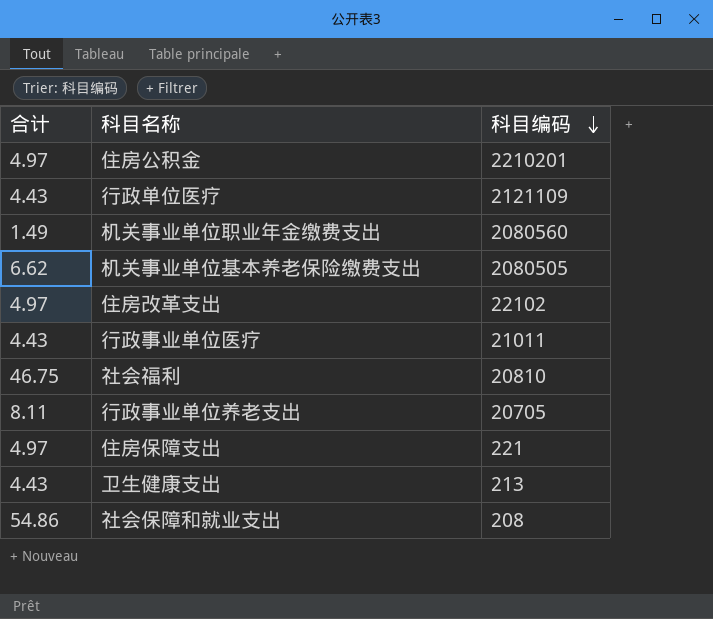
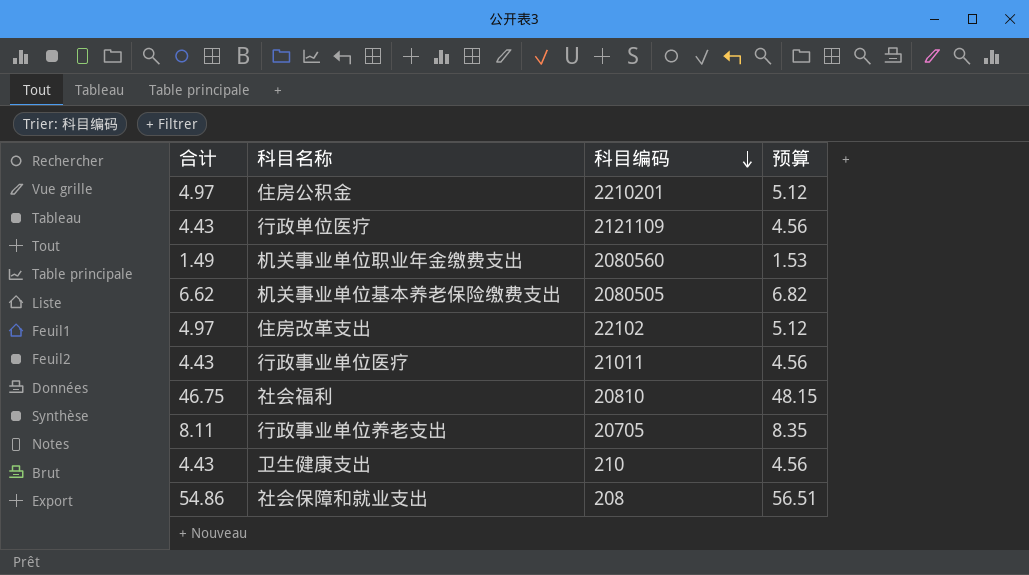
column 预算 | formula: none -> [合计] * 1.03
row 住房保障支出: 4.97 | 221 -> none
卫生健康支出 | 科目编码: 213 -> 210

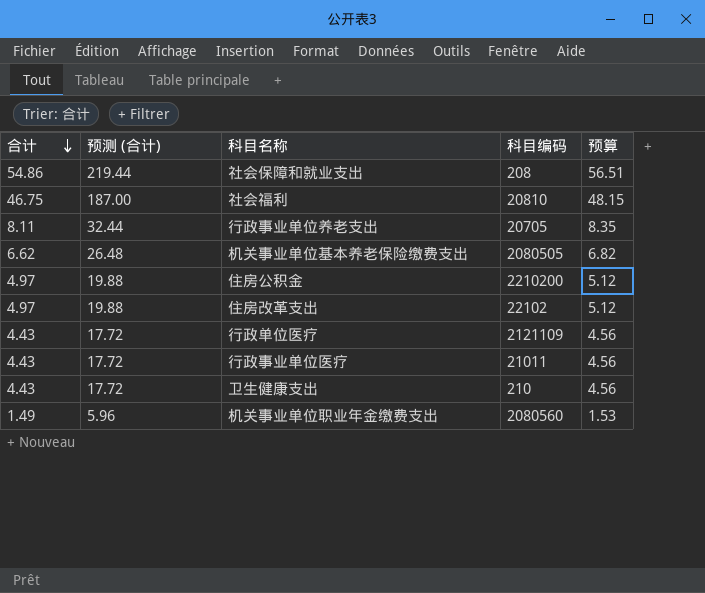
row order: 科目编码 descending -> 合计 descending
column 预测 (合计) | formula: none -> [合计] * 4
住房公积金 | 科目编码: 2210201 -> 2210200

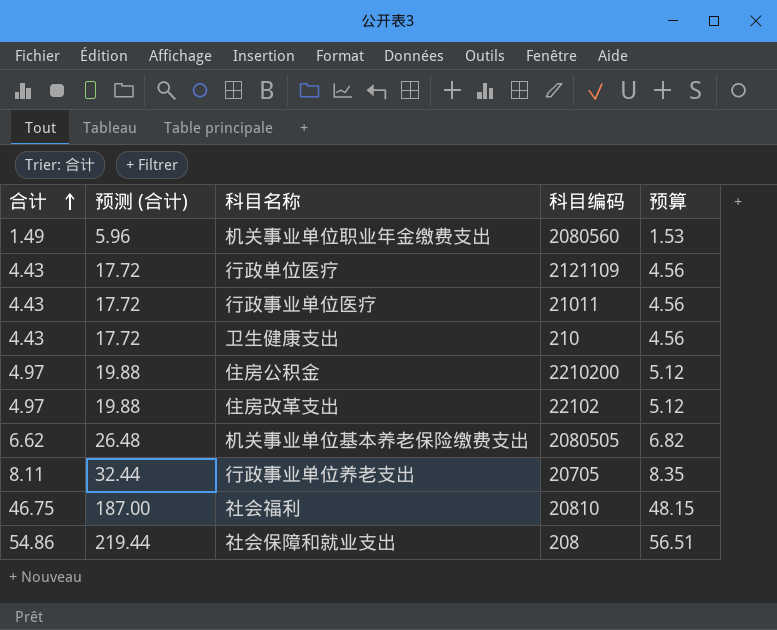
row order: 合计 descending -> 合计 ascending

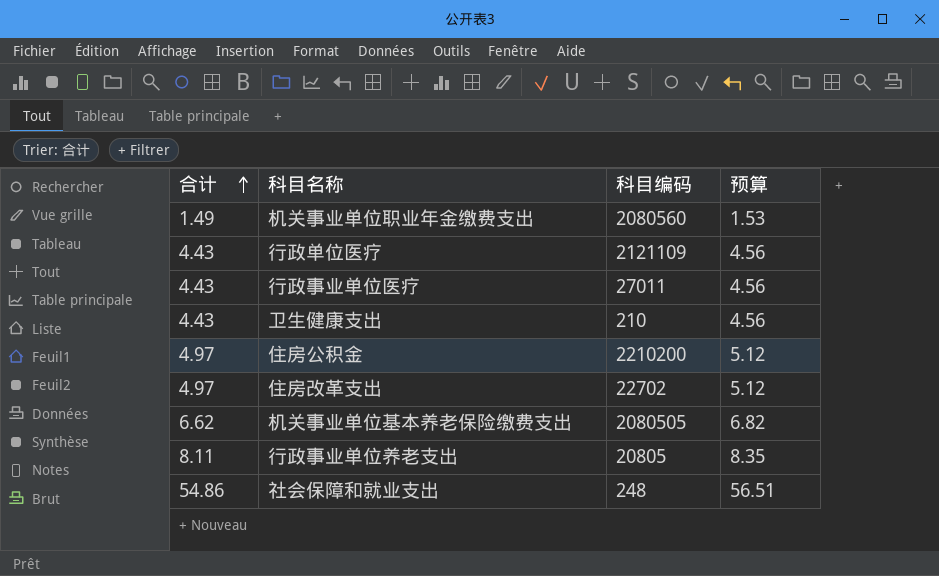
column 预测 (合计) | formula: [合计] * 4 -> none
row 社会福利: 46.75 | 187.00 | 20810 | 48.15 -> none
行政事业单位医疗 | 科目编码: 21011 -> 27011
住房改革支出 | 科目编码: 22102 -> 22702
行政事业单位养老支出 | 科目编码: 20705 -> 20805
社会保障和就业支出 | 科目编码: 208 -> 248

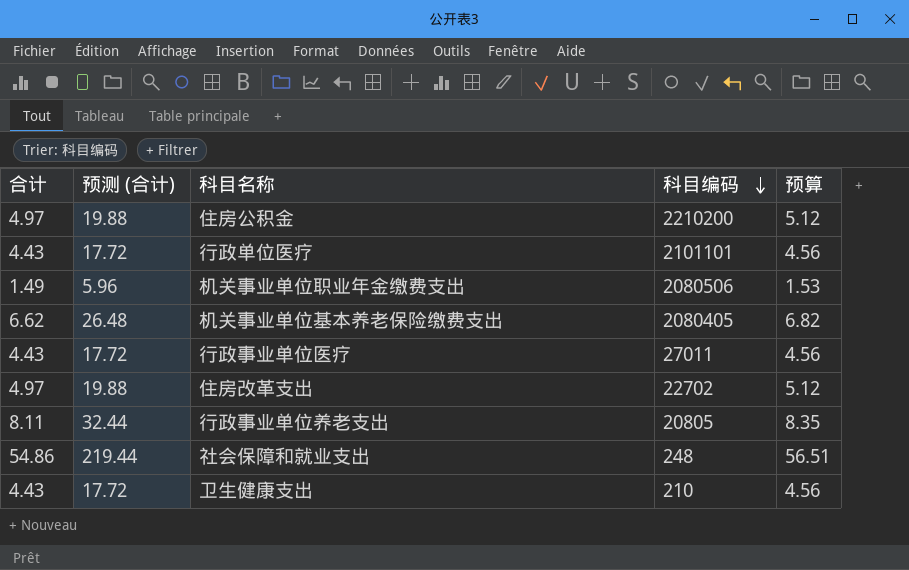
row order: 合计 ascending -> 科目编码 descending
column 预测 (合计) | formula: none -> [合计] * 4
行政单位医疗 | 科目编码: 2121109 -> 2101101
机关事业单位职业年金缴费支出 | 科目编码: 2080560 -> 2080506
机关事业单位基本养老保险缴费支出 | 科目编码: 2080505 -> 2080405

